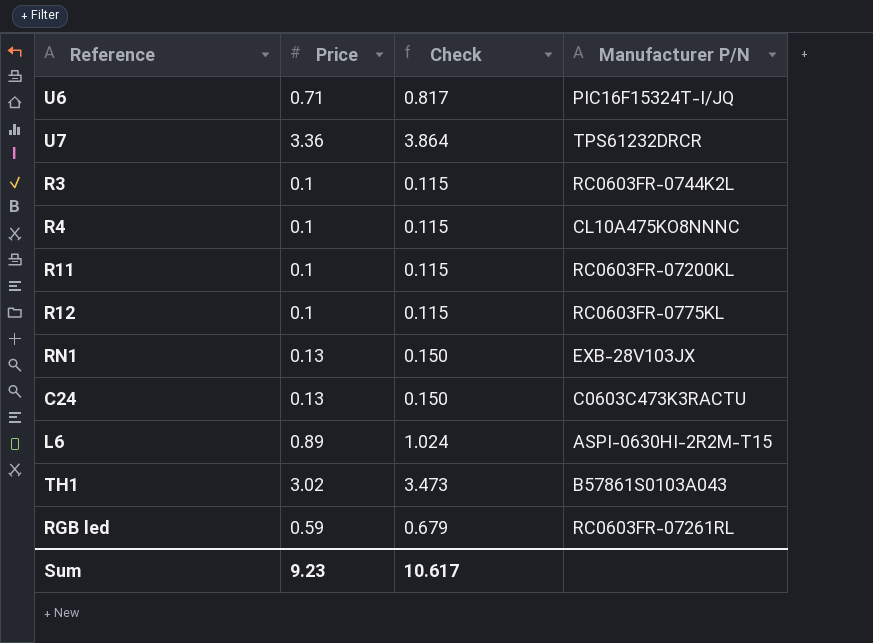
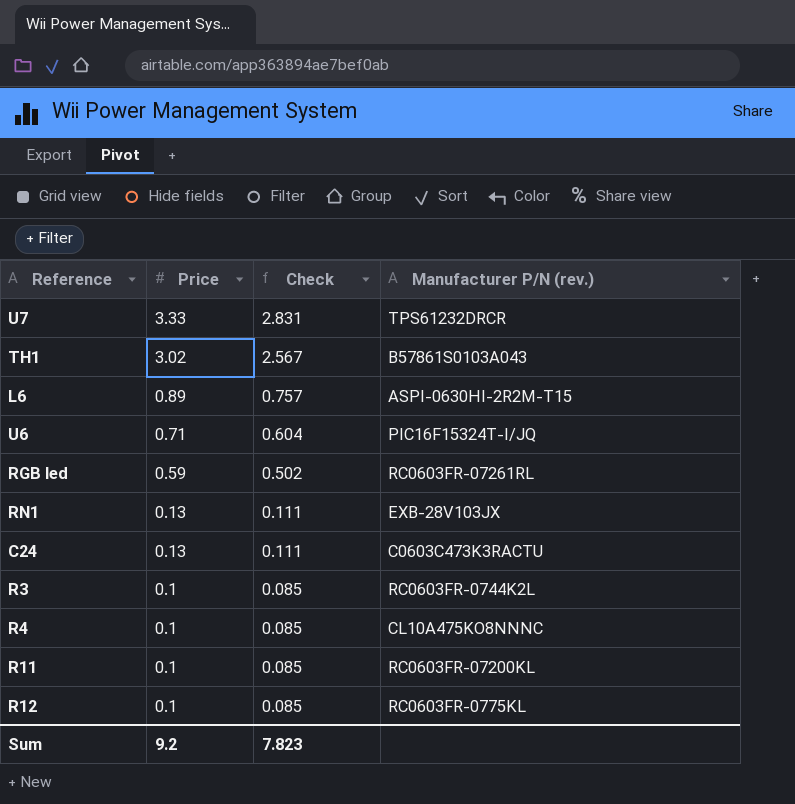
row order: none -> Price descending
column Check | formula: [Price] * 1.15 -> [Price] * 0.85
column name: Manufacturer P/N -> Manufacturer P/N (rev.)
U7 | Price: 3.36 -> 3.33
Sum | Price: 9.23 -> 9.2
Sum | Check: 10.617 -> 7.823

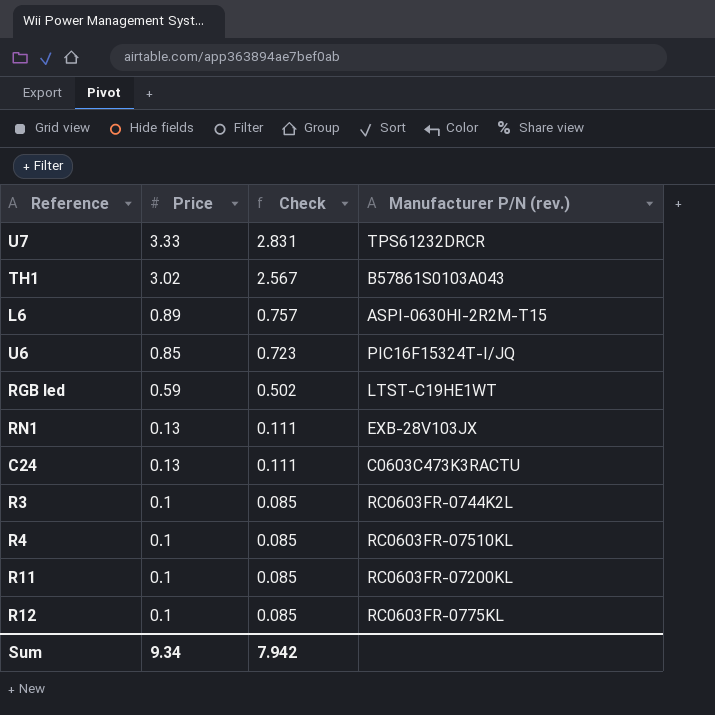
U6 | Price: 0.71 -> 0.85
U6 | Check: 0.604 -> 0.723
RGB led | Manufacturer P/N (rev.): RC0603FR-07261RL -> LTST-C19HE1WT
R4 | Manufacturer P/N (rev.): CL10A475KO8NNNC -> RC0603FR-07510KL
Sum | Price: 9.2 -> 9.34
Sum | Check: 7.823 -> 7.942

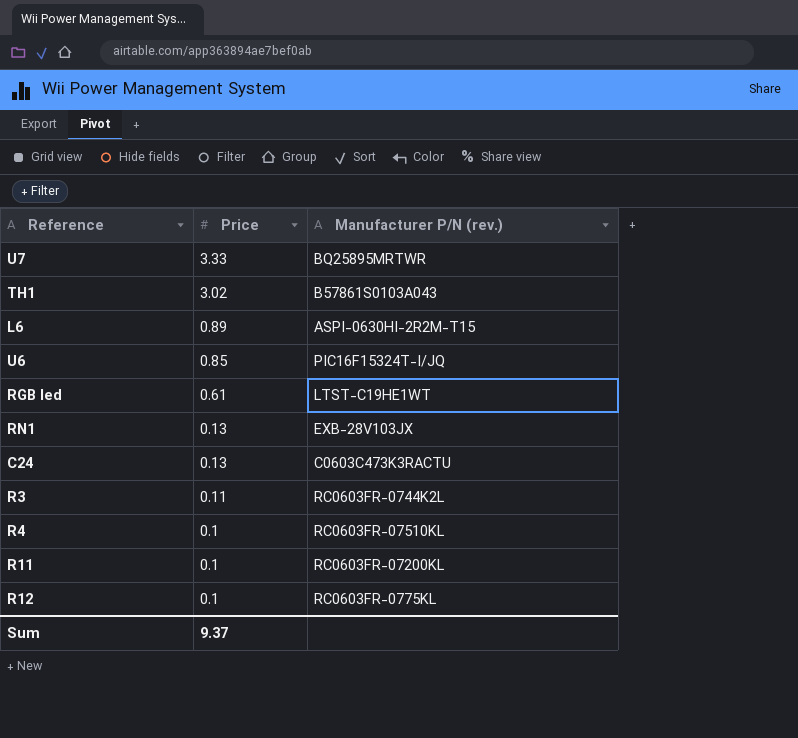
column Check | formula: [Price] * 0.85 -> none
U7 | Manufacturer P/N (rev.): TPS61232DRCR -> BQ25895MRTWR
RGB led | Price: 0.59 -> 0.61
R3 | Price: 0.1 -> 0.11
Sum | Price: 9.34 -> 9.37

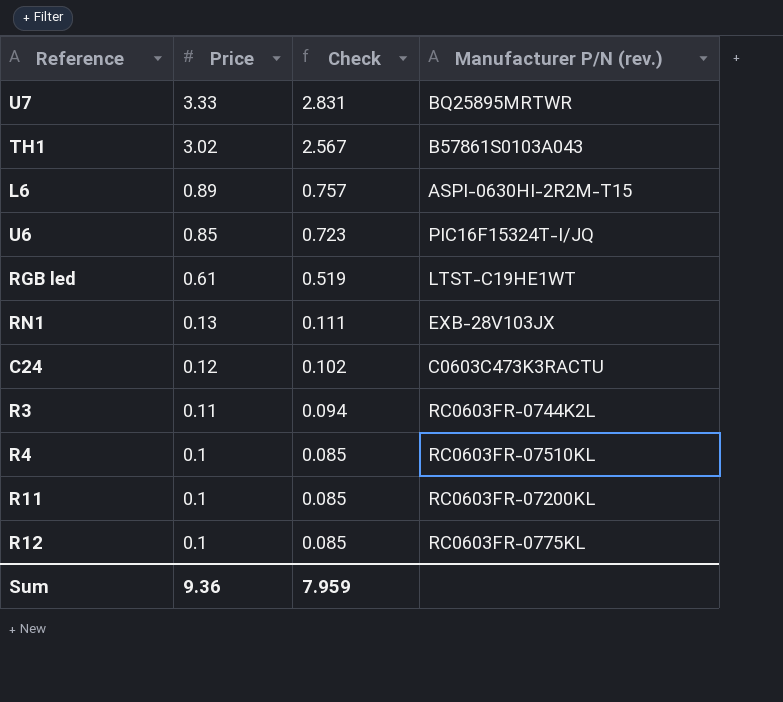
column Check | formula: none -> [Price] * 0.85
C24 | Price: 0.13 -> 0.12
Sum | Price: 9.37 -> 9.36

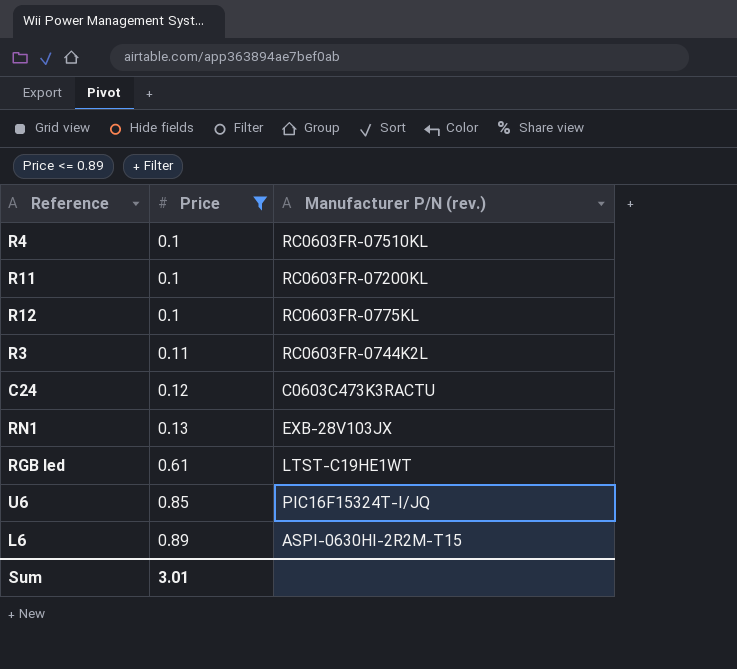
filter: none -> Price <= 0.89
row order: Price descending -> Price ascending
column Check | formula: [Price] * 0.85 -> none
Sum | Price: 9.36 -> 3.01

